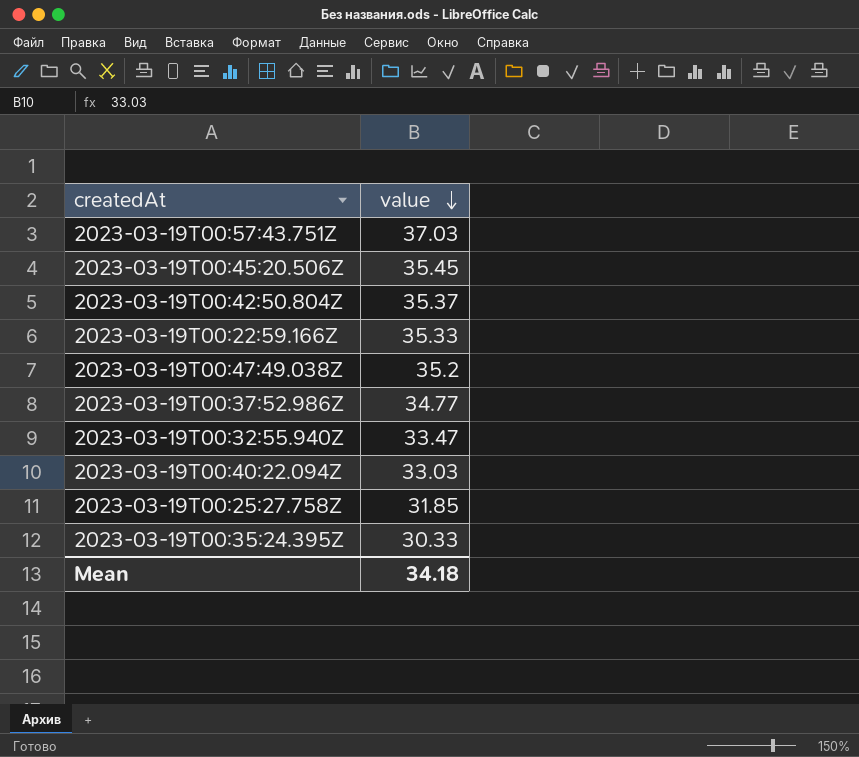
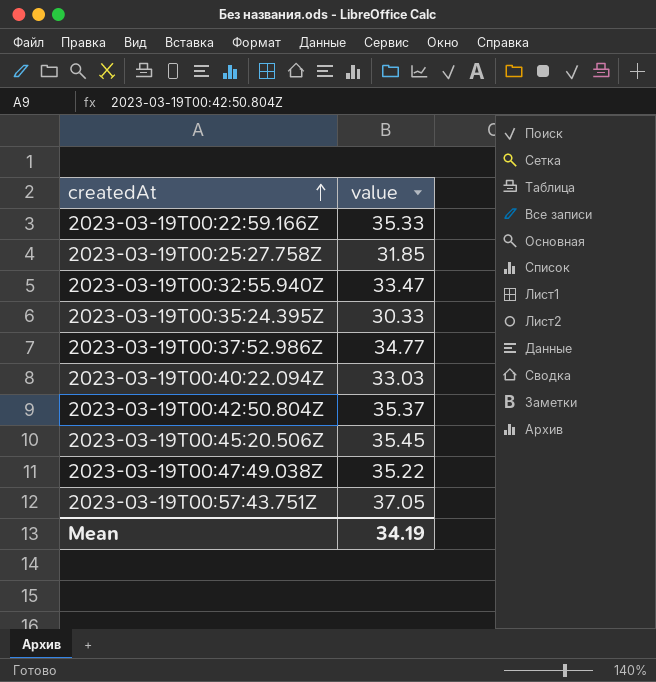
row order: value descending -> createdAt ascending
2023-03-19T00:47:49.038Z | value: 35.2 -> 35.22
2023-03-19T00:57:43.751Z | value: 37.03 -> 37.05
Mean | value: 34.18 -> 34.19

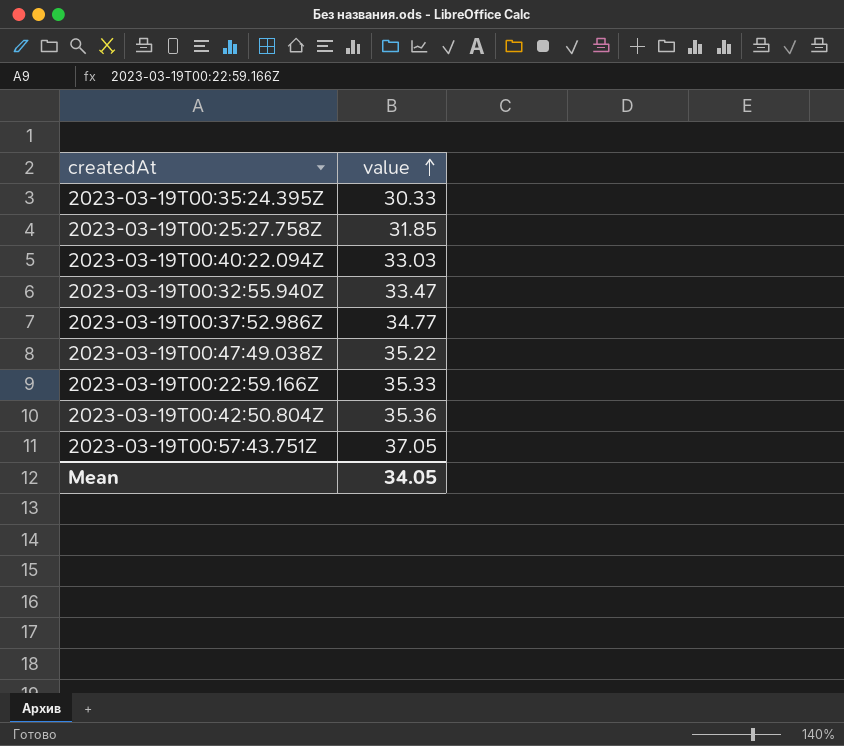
row order: createdAt ascending -> value ascending
row 2023-03-19T00:45:20.506Z: 35.45 -> none
2023-03-19T00:42:50.804Z | value: 35.37 -> 35.36
Mean | value: 34.19 -> 34.05

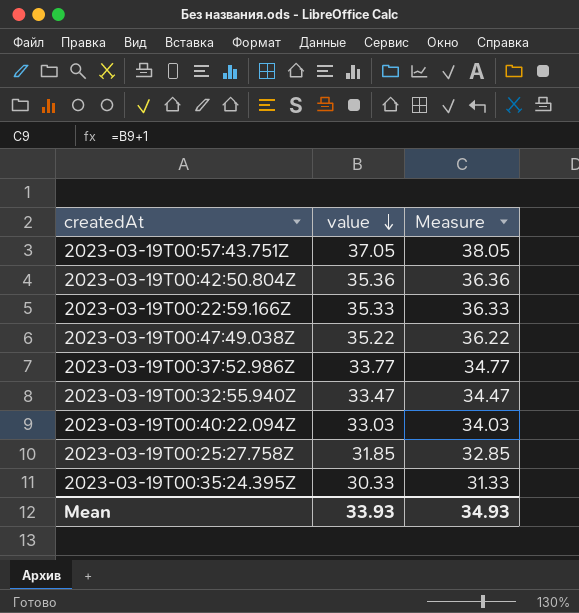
row order: value ascending -> value descending
column Measure | formula: none -> [value] + 1
2023-03-19T00:37:52.986Z | value: 34.77 -> 33.77
Mean | value: 34.05 -> 33.93

